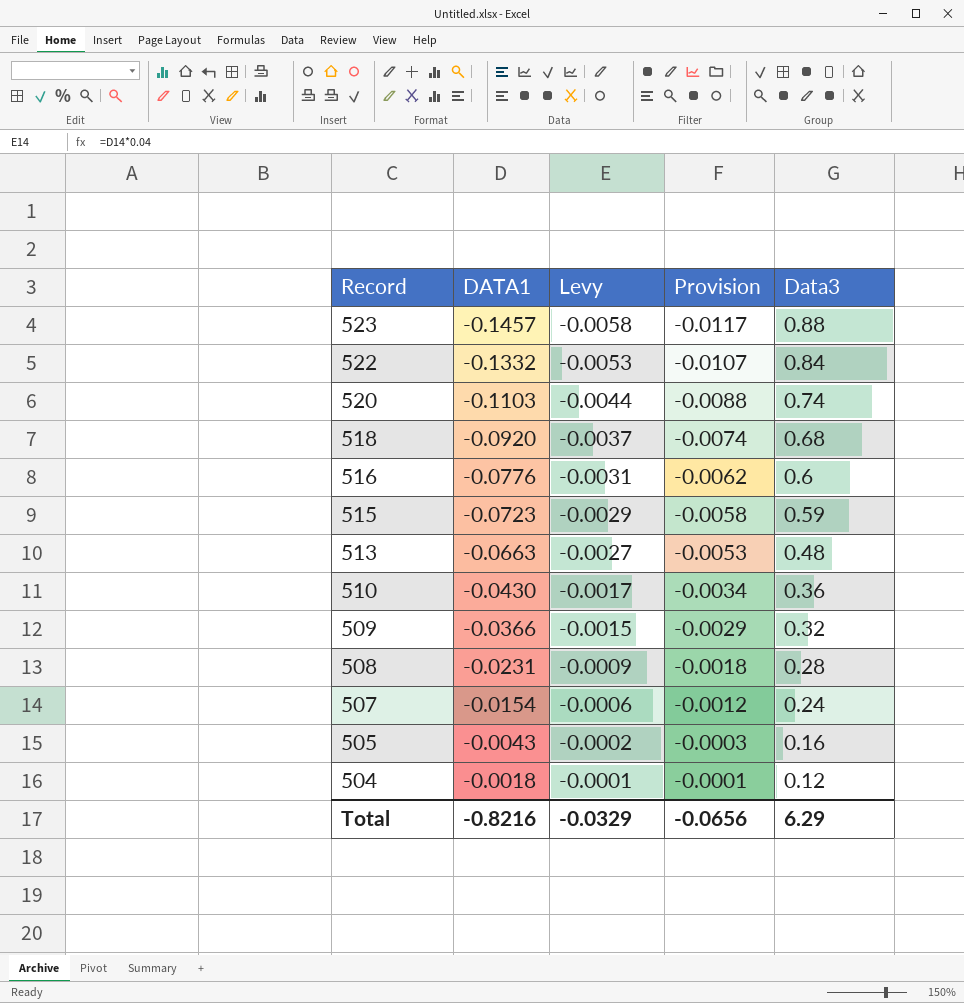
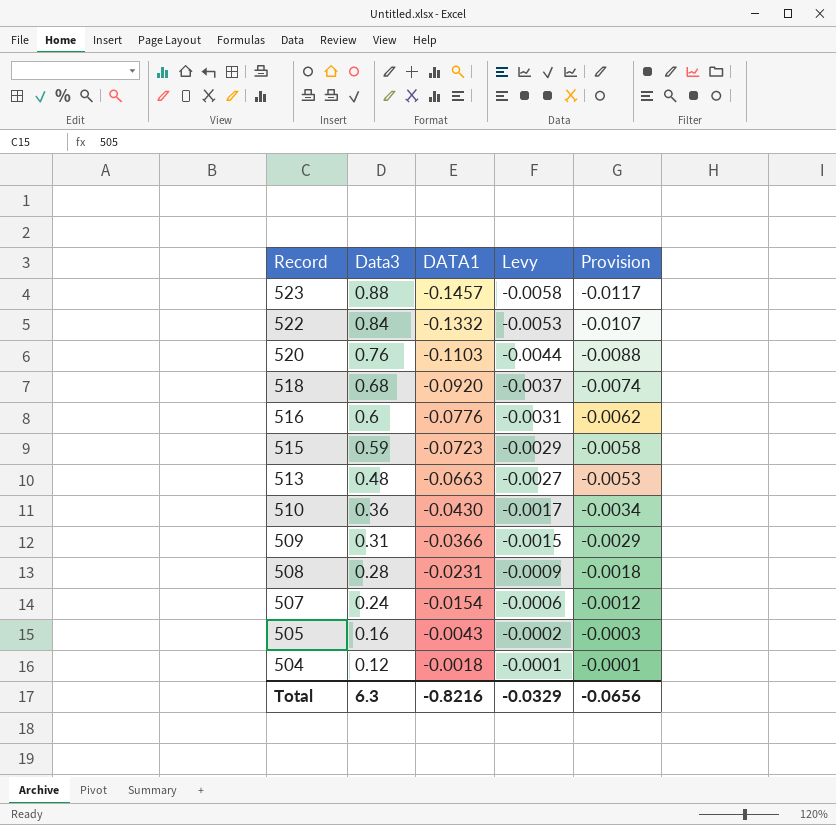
column Data3 | position: 5 -> 2
520 | Data3: 0.74 -> 0.76
509 | Data3: 0.32 -> 0.31
Total | Data3: 6.29 -> 6.3

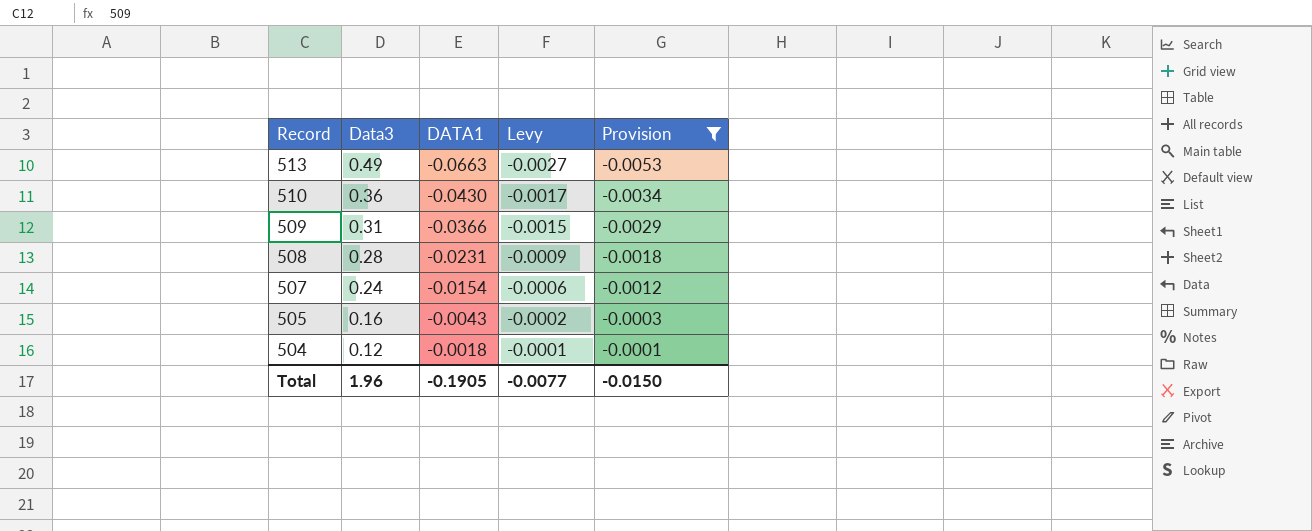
filter: none -> Provision >= -0.0053
513 | Data3: 0.48 -> 0.49
Total | Data3: 6.3 -> 1.96
Total | DATA1: -0.8216 -> -0.1905
Total | Levy: -0.0329 -> -0.0077
Total | Provision: -0.0656 -> -0.0150

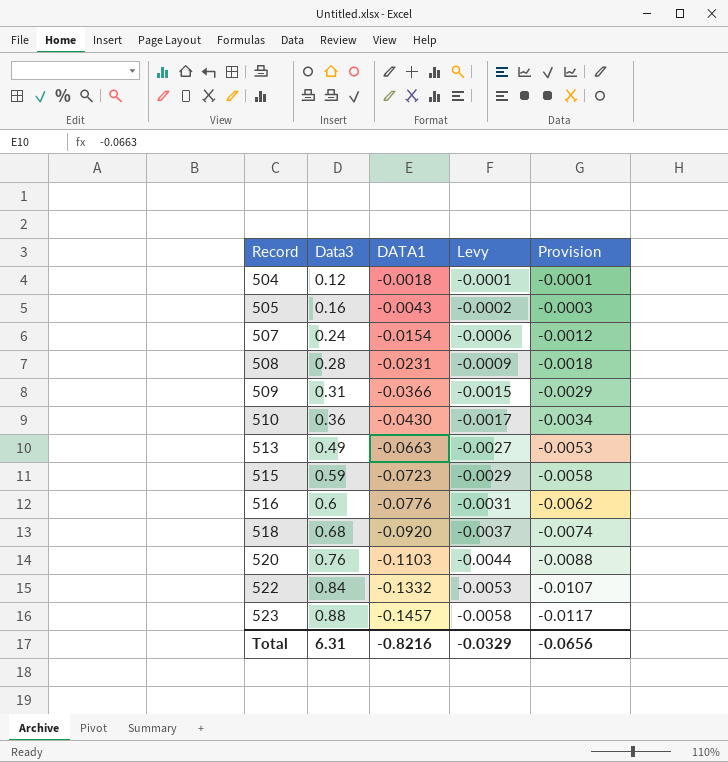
filter: Provision >= -0.0053 -> none
row order: Record descending -> Record ascending
Total | Data3: 1.96 -> 6.31
Total | DATA1: -0.1905 -> -0.8216
Total | Levy: -0.0077 -> -0.0329
Total | Provision: -0.0150 -> -0.0656

